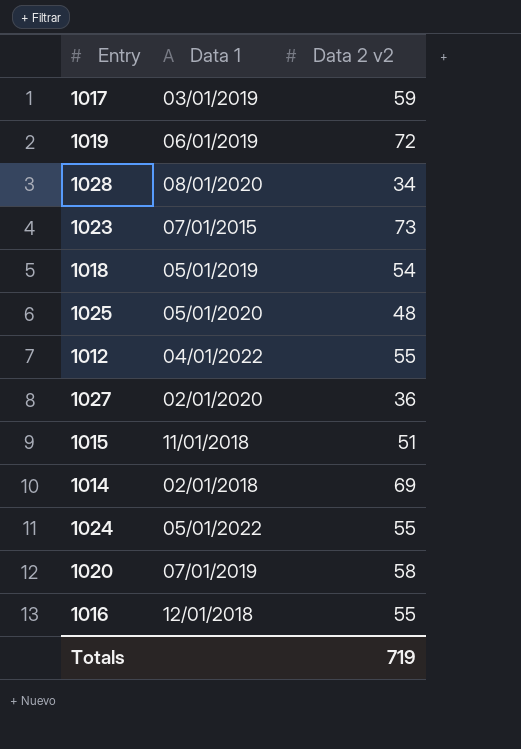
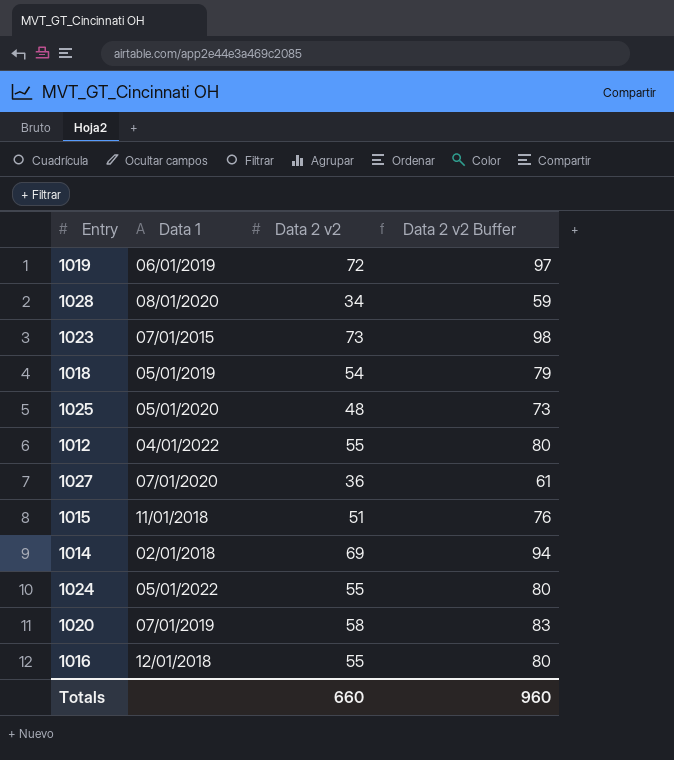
column Data 2 v2 Buffer | formula: none -> [Data 2 v2] + 25
row 1017: 03/01/2019 | 59 -> none
1027 | Data 1: 02/01/2020 -> 07/01/2020
Totals | Data 2 v2: 719 -> 660

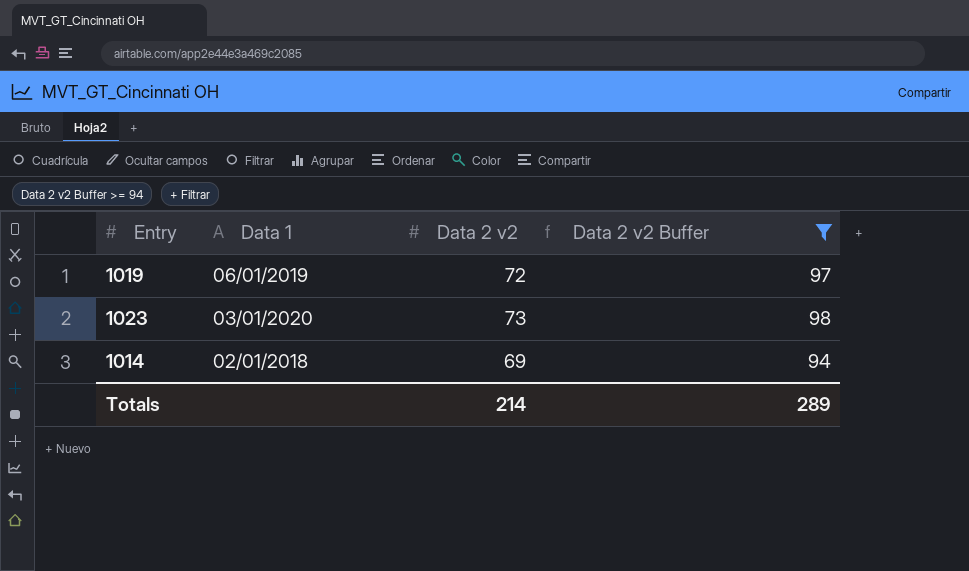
filter: none -> Data 2 v2 Buffer >= 94
1023 | Data 1: 07/01/2015 -> 03/01/2020
Totals | Data 2 v2: 660 -> 214
Totals | Data 2 v2 Buffer: 960 -> 289

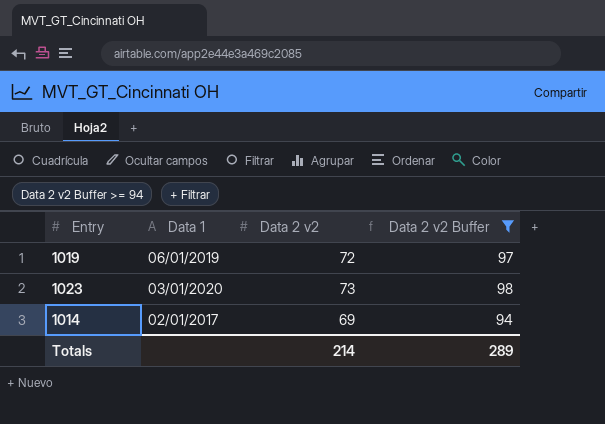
1014 | Data 1: 02/01/2018 -> 02/01/2017

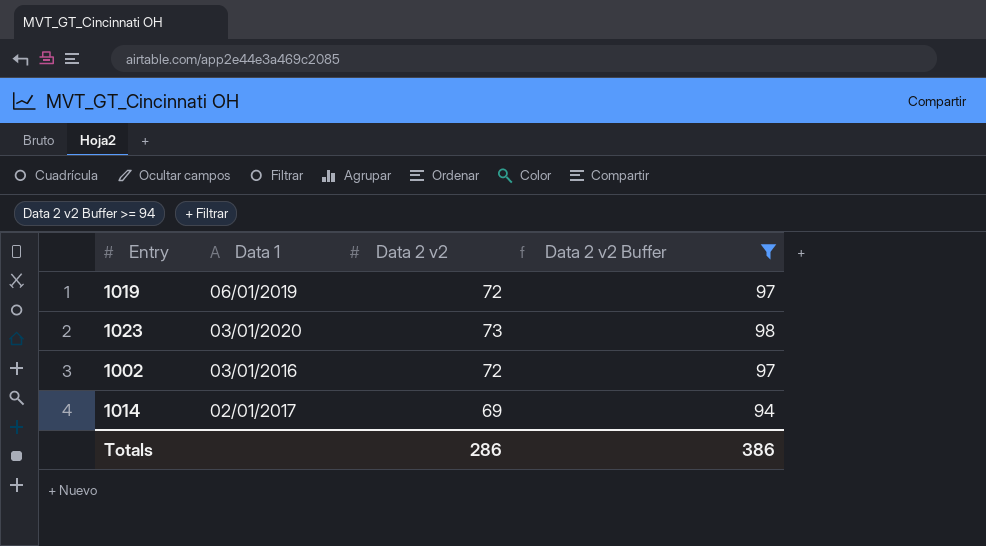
row 1002: none -> 03/01/2016 | 72 | 97
Totals | Data 2 v2: 214 -> 286
Totals | Data 2 v2 Buffer: 289 -> 386

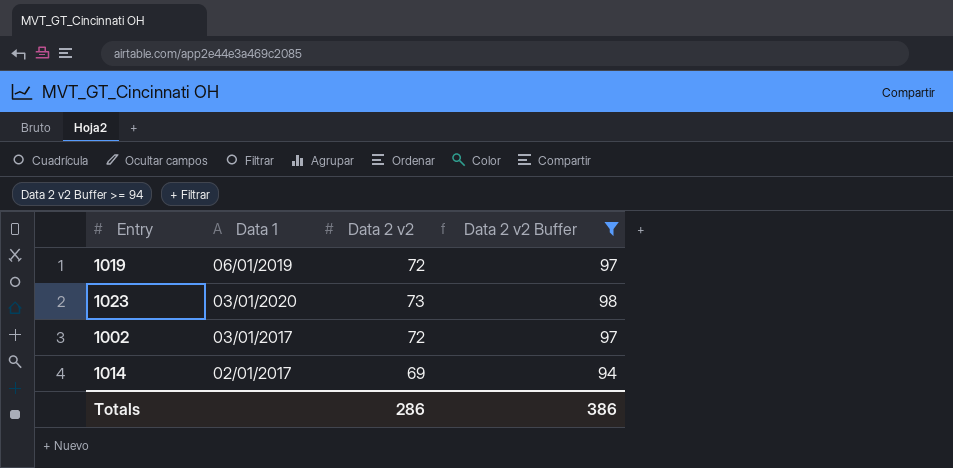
1002 | Data 1: 03/01/2016 -> 03/01/2017

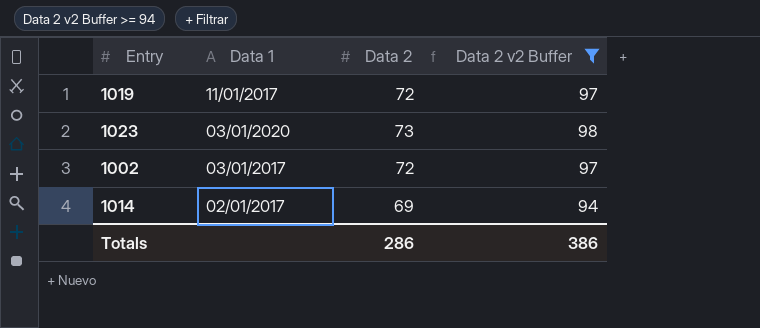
column name: Data 2 v2 -> Data 2
1019 | Data 1: 06/01/2019 -> 11/01/2017

